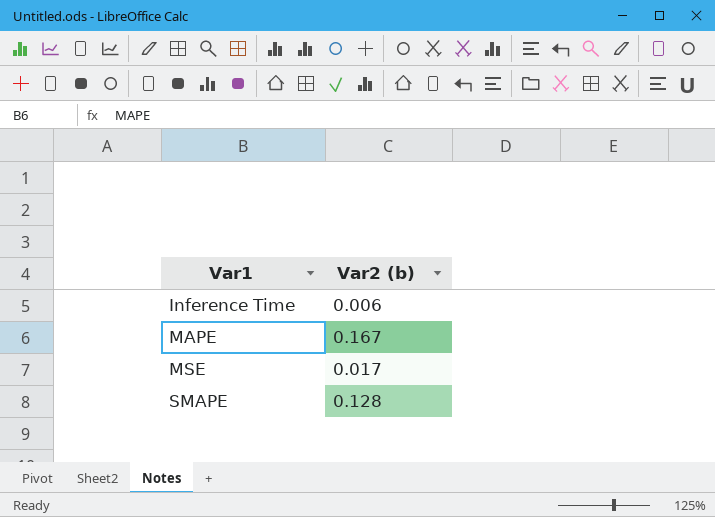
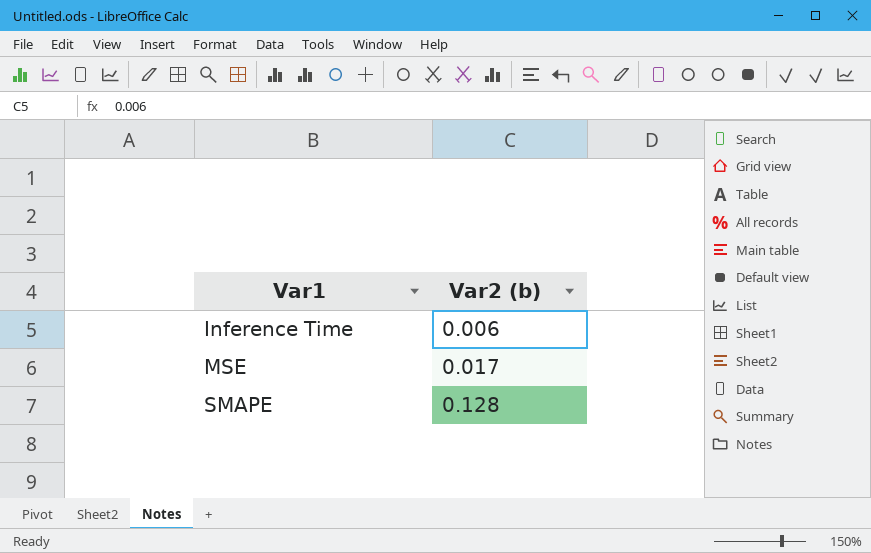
row MAPE: 0.167 -> none

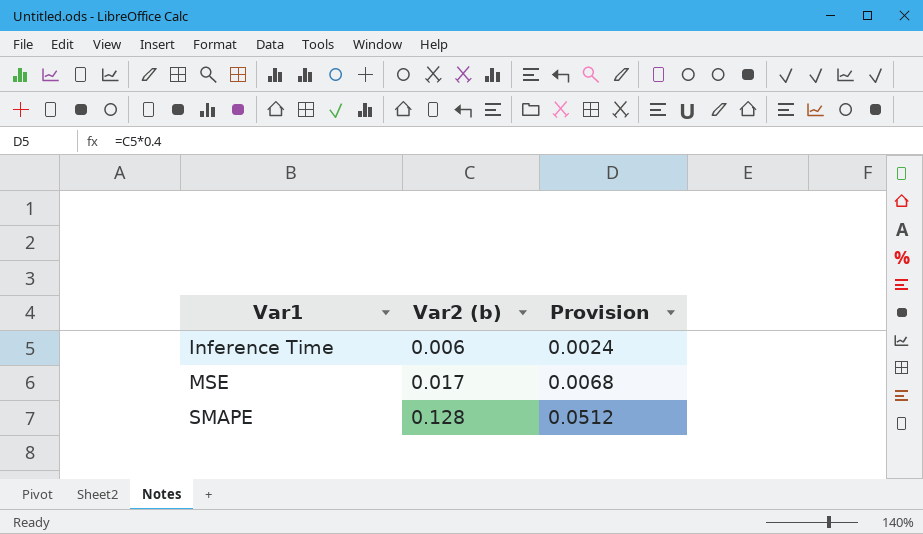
column Provision | formula: none -> [Var2 (b)] * 0.4

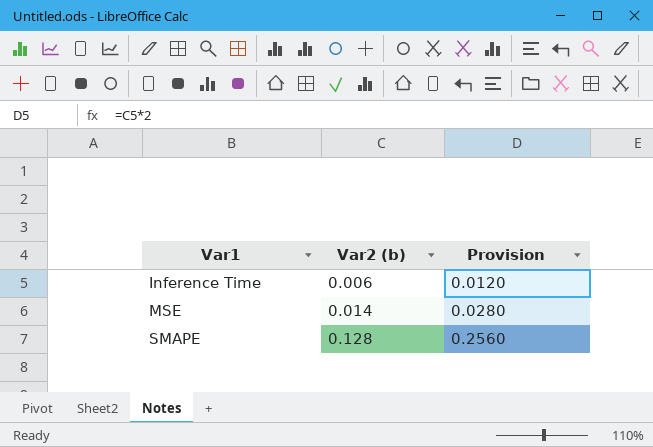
column Provision | formula: [Var2 (b)] * 0.4 -> [Var2 (b)] * 2
MSE | Var2 (b): 0.017 -> 0.014

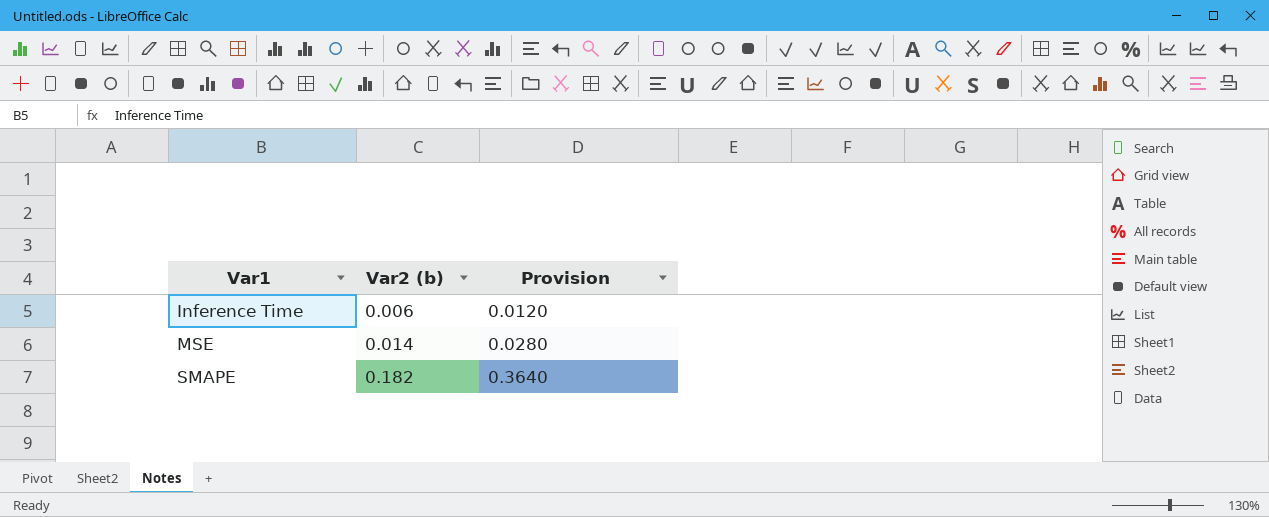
SMAPE | Var2 (b): 0.128 -> 0.182
SMAPE | Provision: 0.2560 -> 0.3640

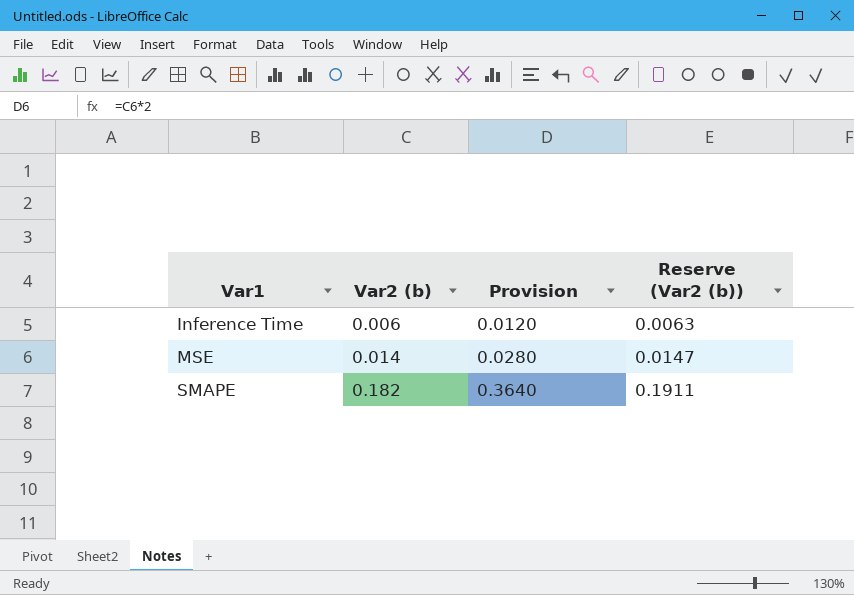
column Reserve (Var2 (b)) | formula: none -> [Var2 (b)] * 1.05

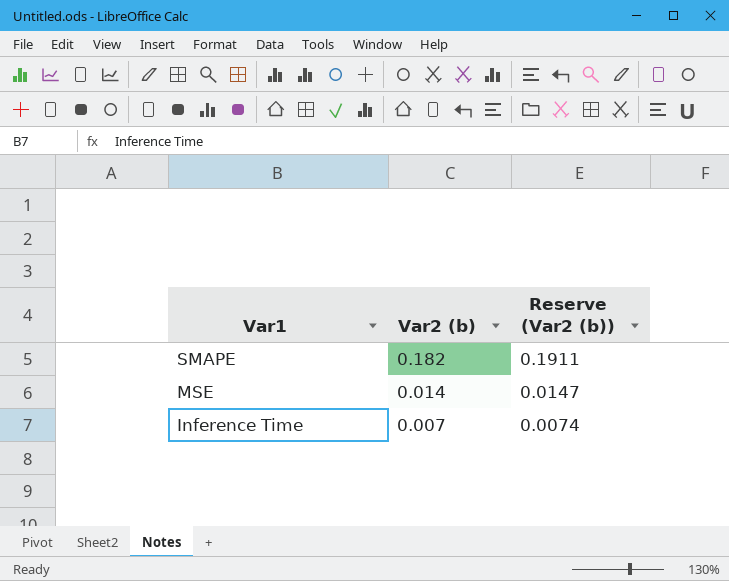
row order: Var1 ascending -> Var1 descending
column Provision | formula: [Var2 (b)] * 2 -> none
Inference Time | Var2 (b): 0.006 -> 0.007
Inference Time | Reserve (Var2 (b)): 0.0063 -> 0.0074

